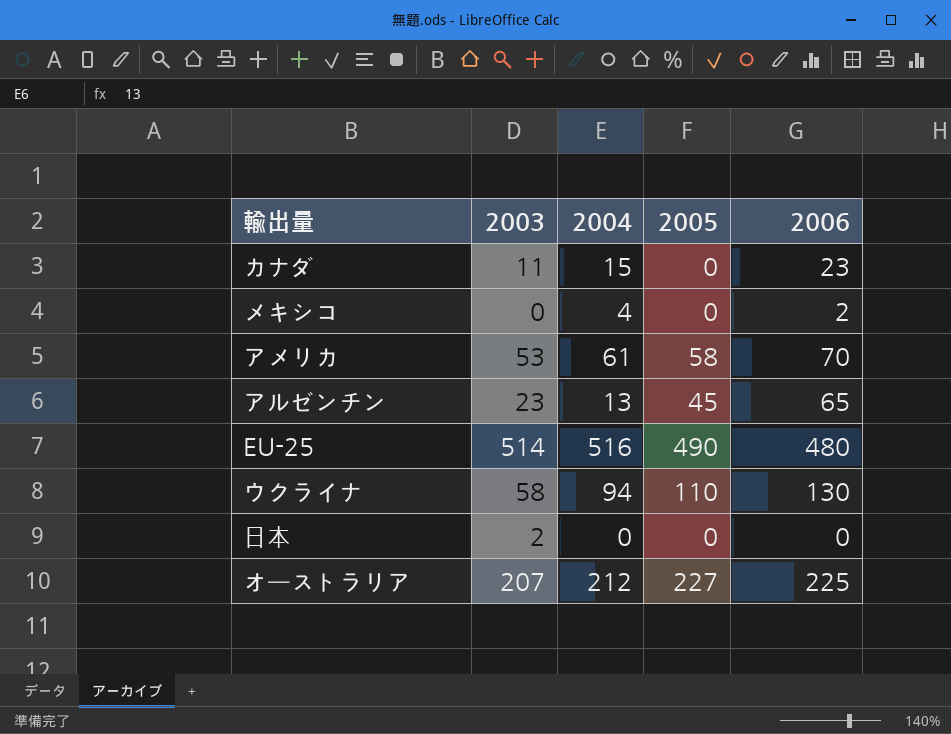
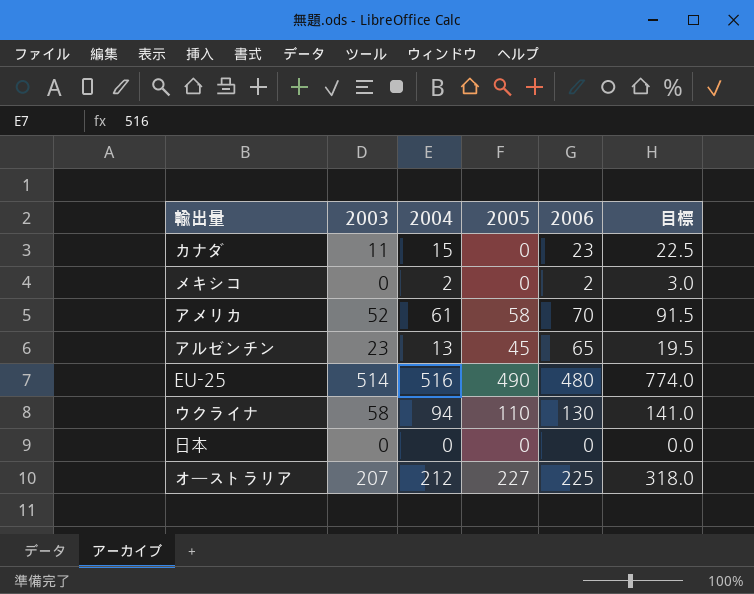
column 目標 | formula: none -> [2004] * 1.5
メキシコ | 2004: 4 -> 2
アメリカ | 2003: 53 -> 52
日本 | 2003: 2 -> 0

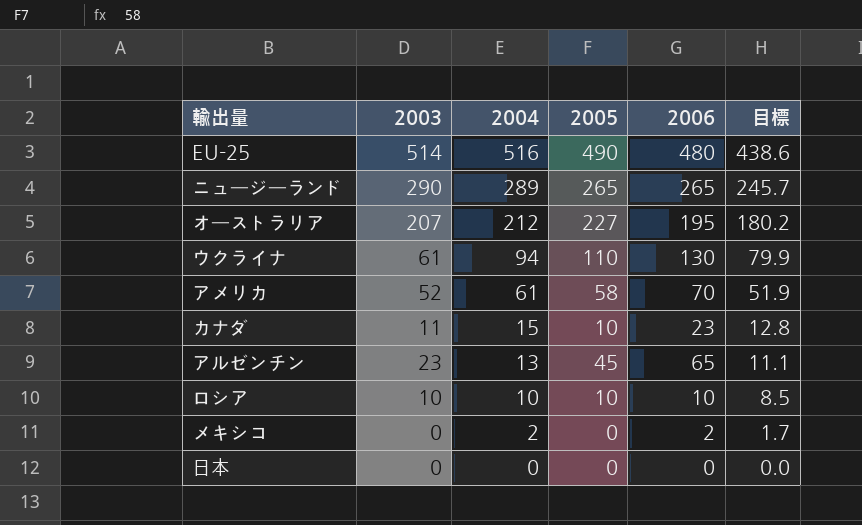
row order: none -> 2004 descending
column 目標 | formula: [2004] * 1.5 -> [2004] * 0.85
row ニュージーランド: none -> 290 | 289 | 265 | 265 | 245.7
オーストラリア | 2006: 225 -> 195
ウクライナ | 2003: 58 -> 61
カナダ | 2005: 0 -> 10
row ロシア: none -> 10 | 10 | 10 | 10 | 8.5

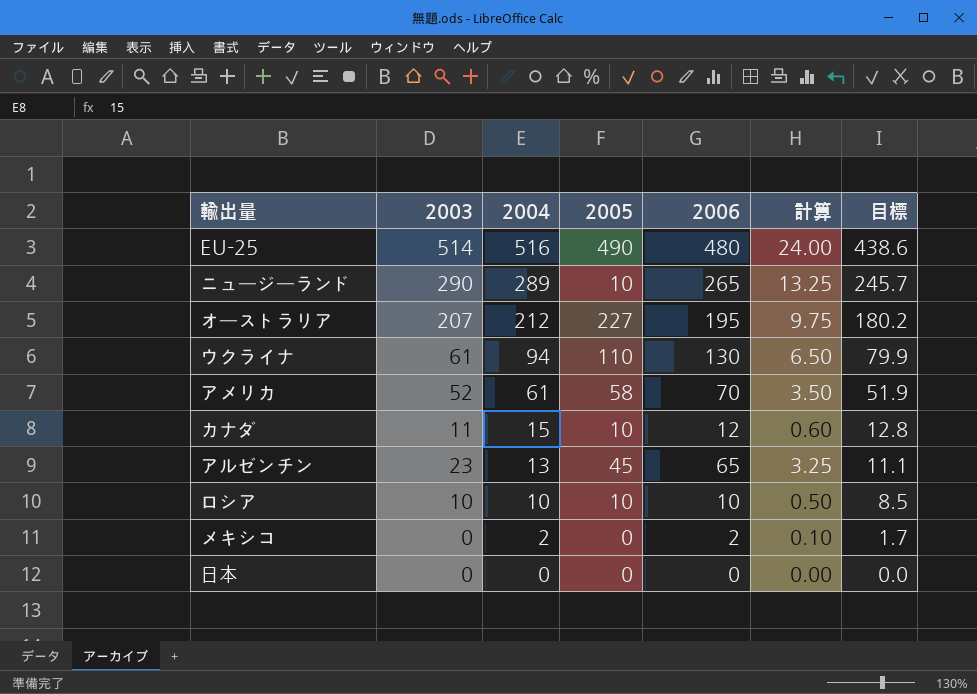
column 計算 | formula: none -> [2006] * 0.05
ニュージーランド | 2005: 265 -> 10
カナダ | 2006: 23 -> 12

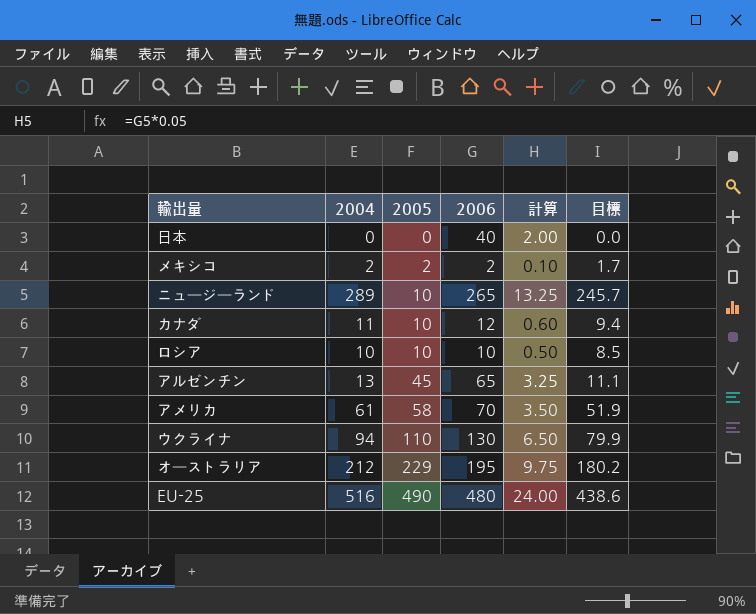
row order: 2004 descending -> 2005 ascending
column 2003 | position: 2 -> none
日本 | 2006: 0 -> 40
日本 | 計算: 0.00 -> 2.00
メキシコ | 2005: 0 -> 2
カナダ | 2004: 15 -> 11
カナダ | 目標: 12.8 -> 9.4
オーストラリア | 2005: 227 -> 229

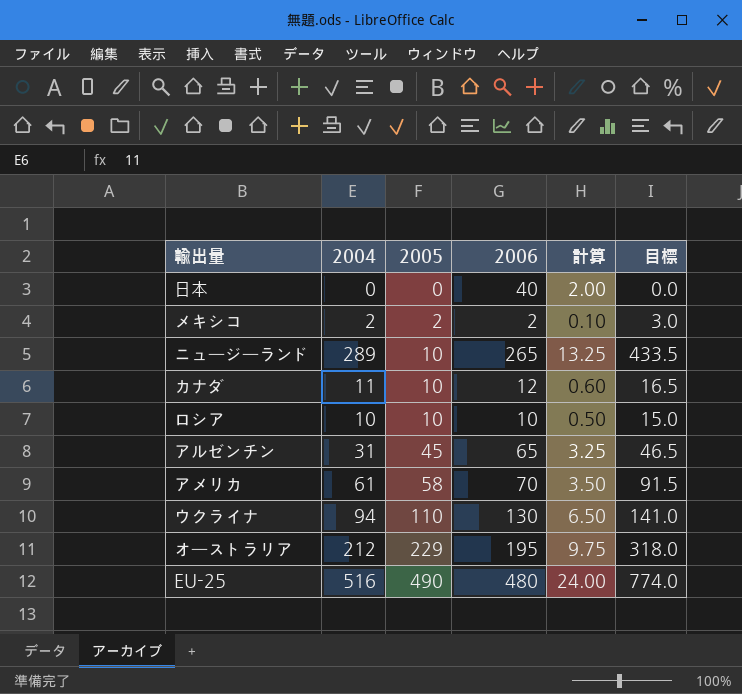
column 目標 | formula: [2004] * 0.85 -> [2004] * 1.5
アルゼンチン | 2004: 13 -> 31

